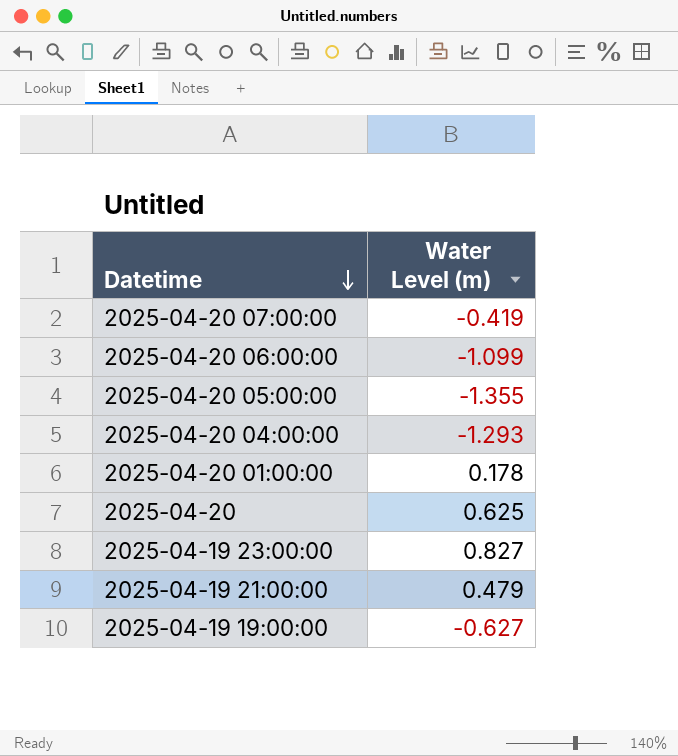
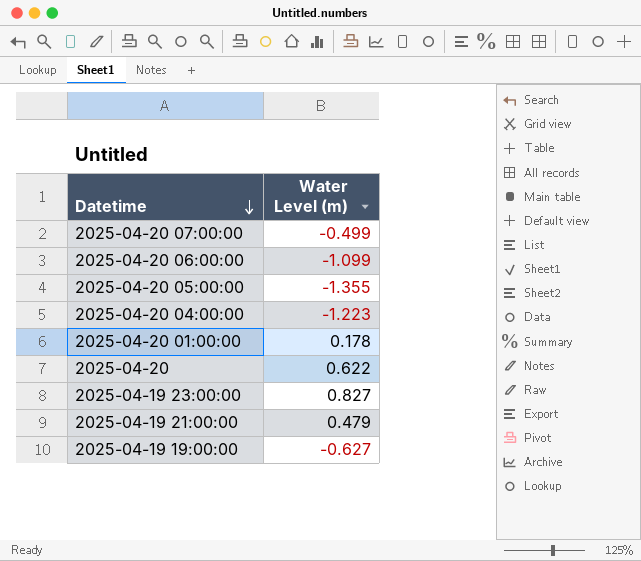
2025-04-20 07:00:00 | Water Level (m): -0.419 -> -0.499
2025-04-20 04:00:00 | Water Level (m): -1.293 -> -1.223
2025-04-20 | Water Level (m): 0.625 -> 0.622

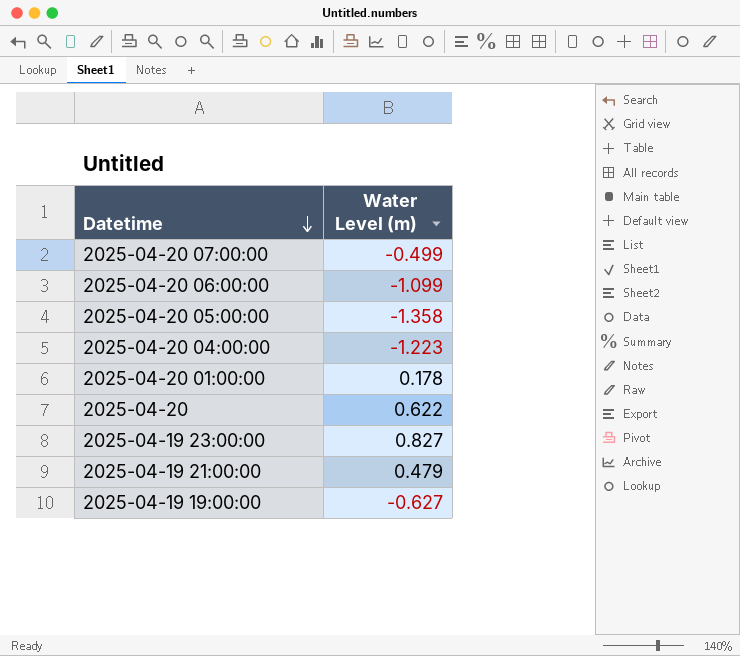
2025-04-20 05:00:00 | Water Level (m): -1.355 -> -1.358

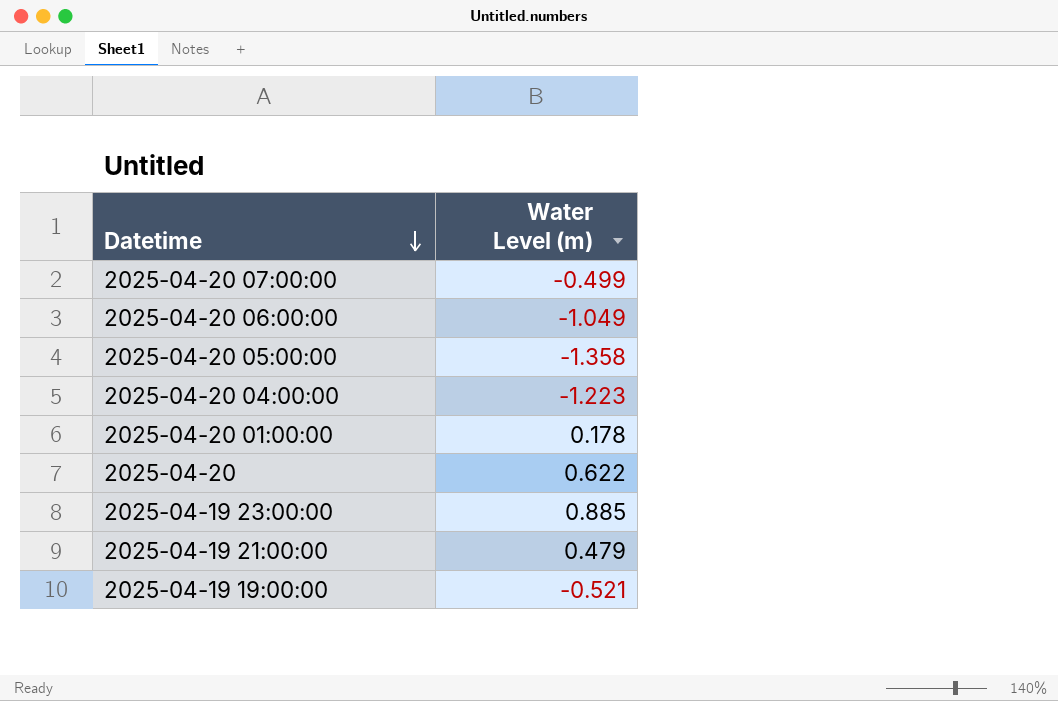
2025-04-20 06:00:00 | Water Level (m): -1.099 -> -1.049
2025-04-19 23:00:00 | Water Level (m): 0.827 -> 0.885
2025-04-19 19:00:00 | Water Level (m): -0.627 -> -0.521

